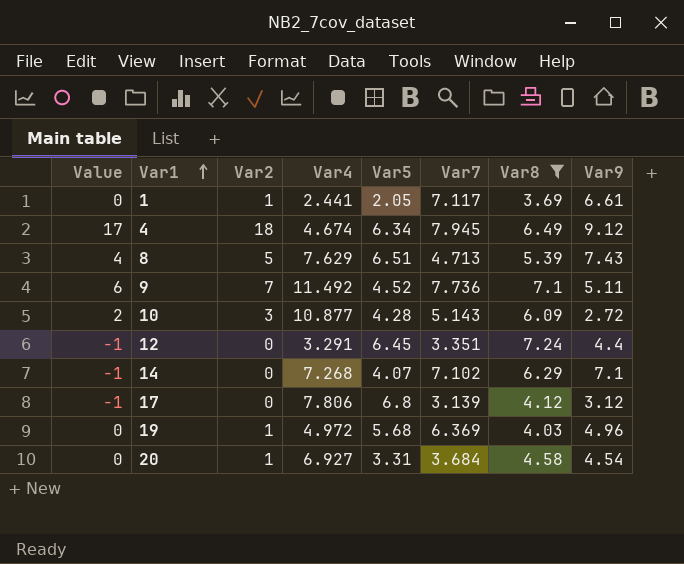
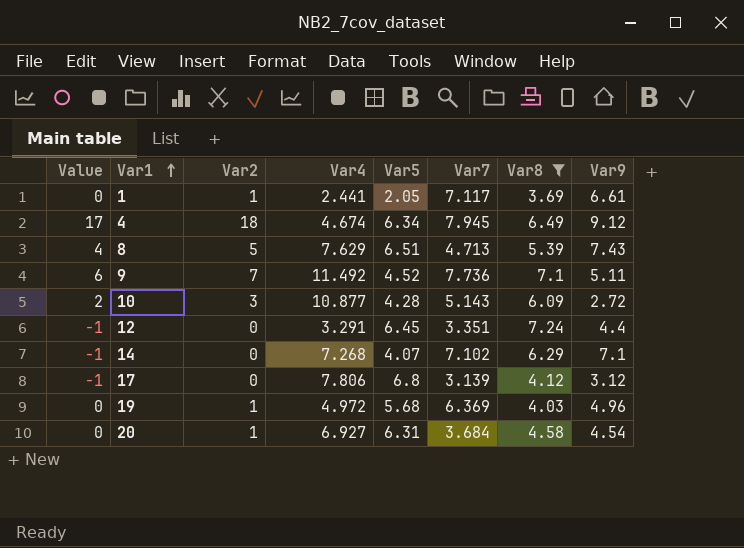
20 | Var5: 3.31 -> 6.31

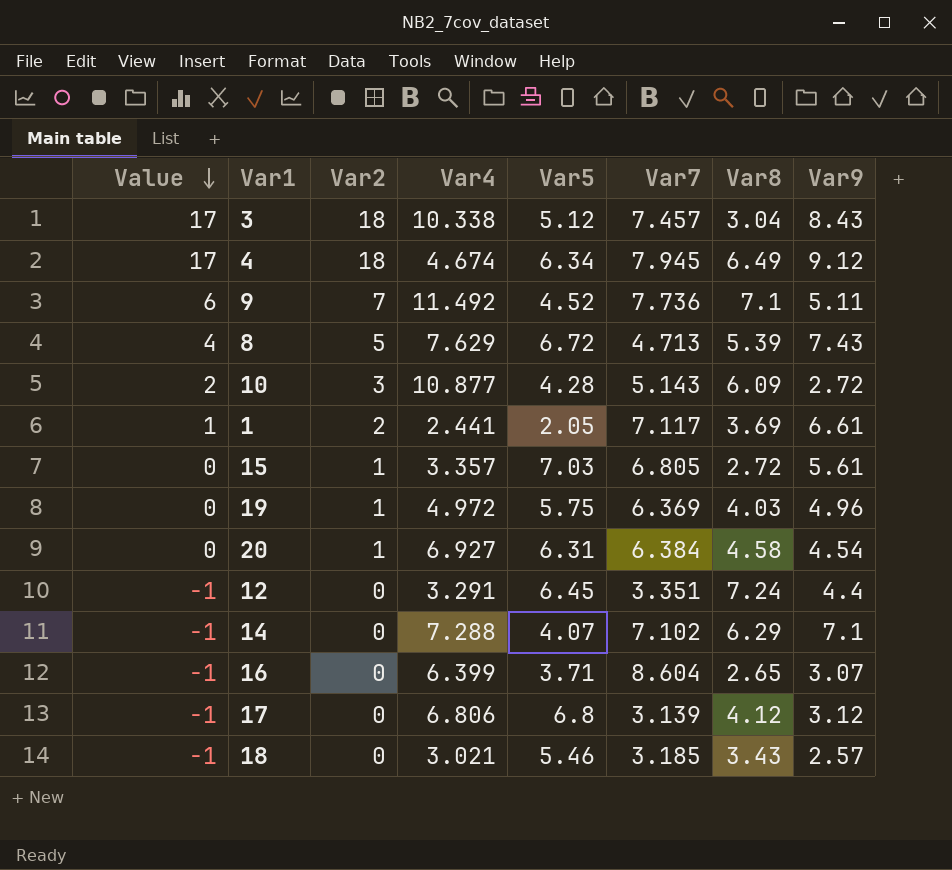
filter: Var8 >= 3.69 -> none
row order: Var1 ascending -> Value descending
8 | Var5: 6.51 -> 6.72
1 | Value: 0 -> 1
1 | Var2: 1 -> 2
19 | Var5: 5.68 -> 5.75
20 | Var7: 3.684 -> 6.384
14 | Var4: 7.268 -> 7.288
17 | Var4: 7.806 -> 6.806

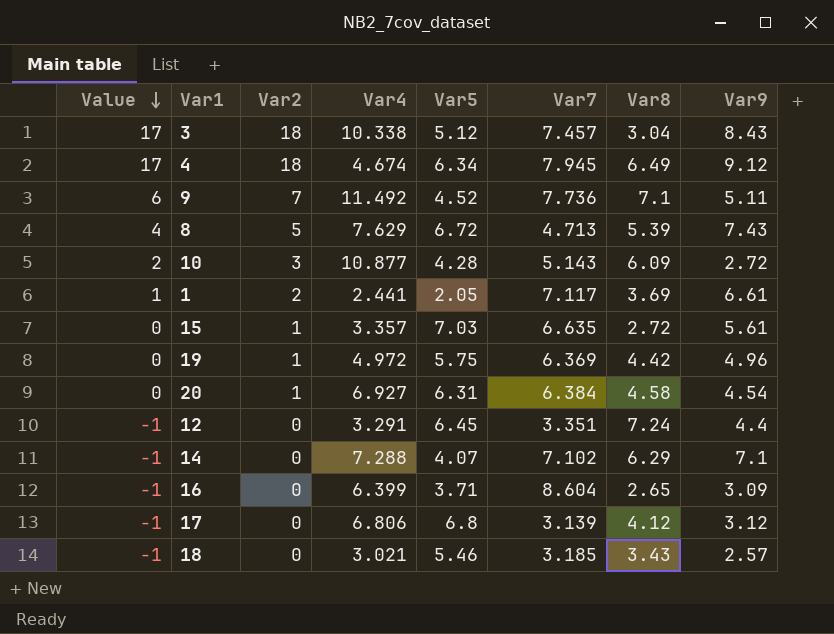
15 | Var7: 6.805 -> 6.635
19 | Var8: 4.03 -> 4.42
16 | Var9: 3.07 -> 3.09

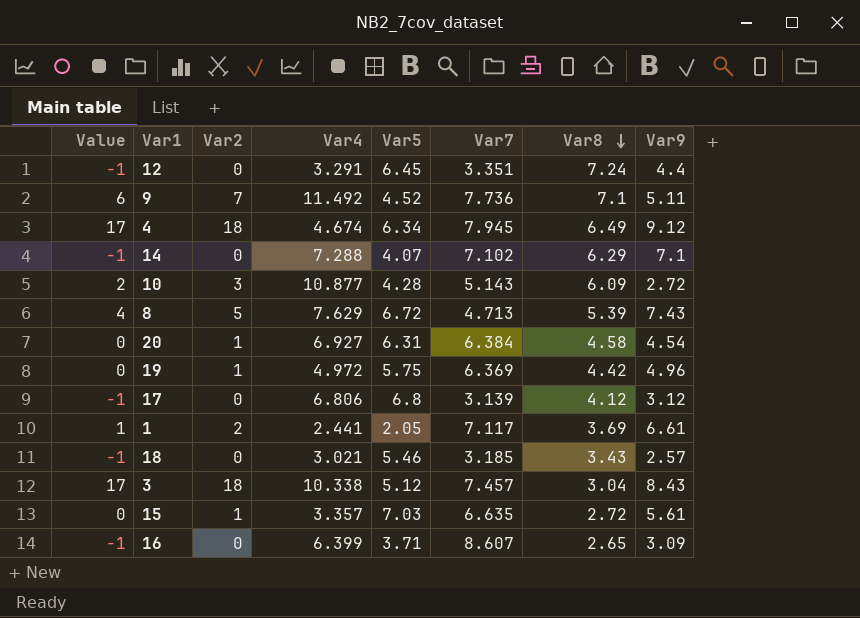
row order: Value descending -> Var8 descending
16 | Var7: 8.604 -> 8.607

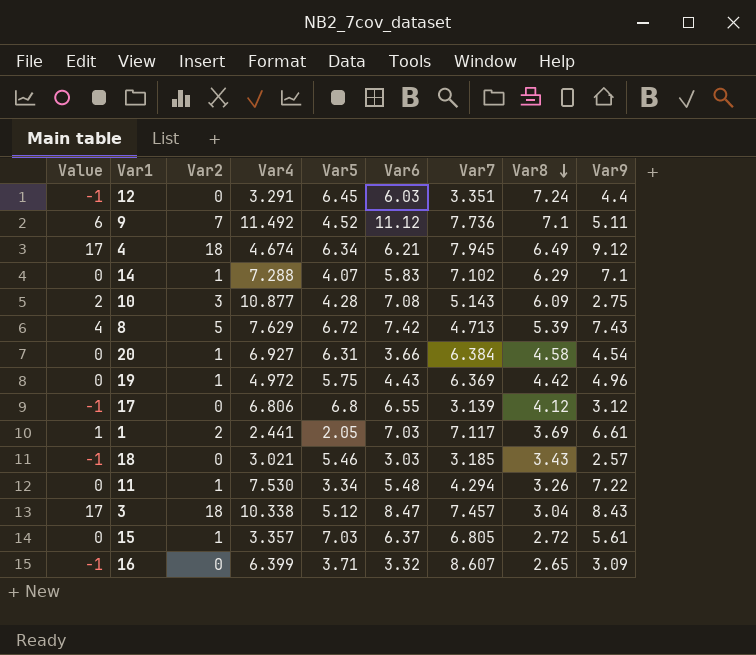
column Var6 | position: none -> 6
14 | Value: -1 -> 0
14 | Var2: 0 -> 1
10 | Var9: 2.72 -> 2.75
row 11: none -> 0 | 1 | 7.530 | 3.34 | 5.48 | 4.294 | 3.26 | 7.22
15 | Var7: 6.635 -> 6.805

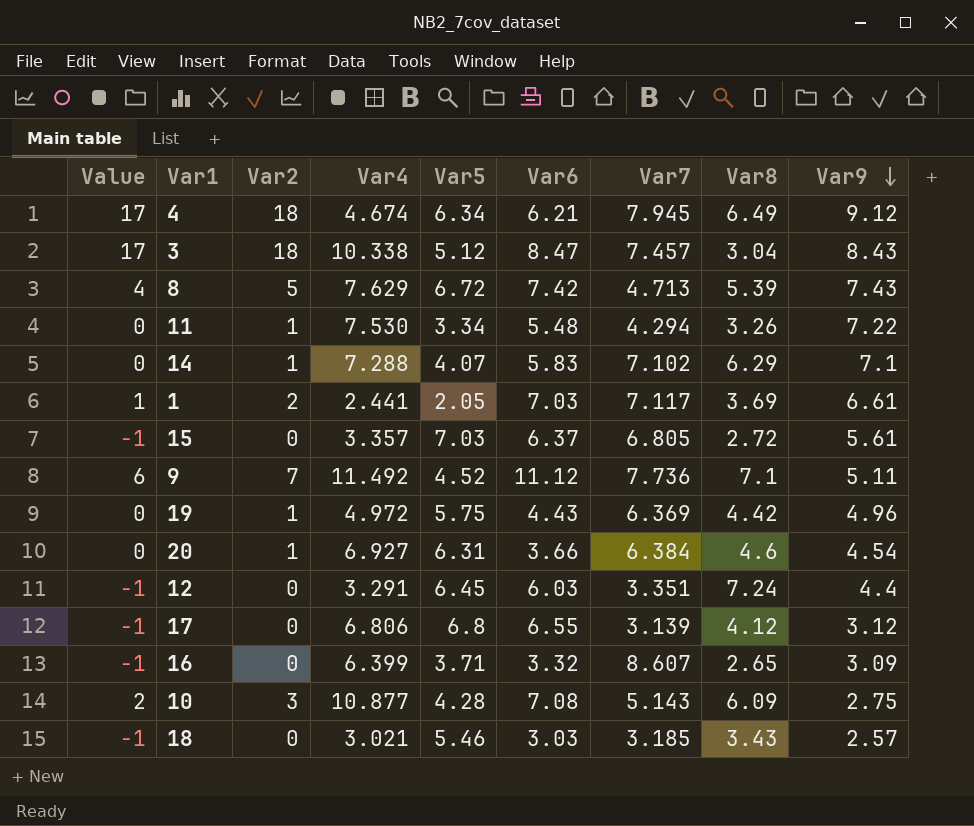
row order: Var8 descending -> Var9 descending
15 | Value: 0 -> -1
15 | Var2: 1 -> 0
20 | Var8: 4.58 -> 4.6

